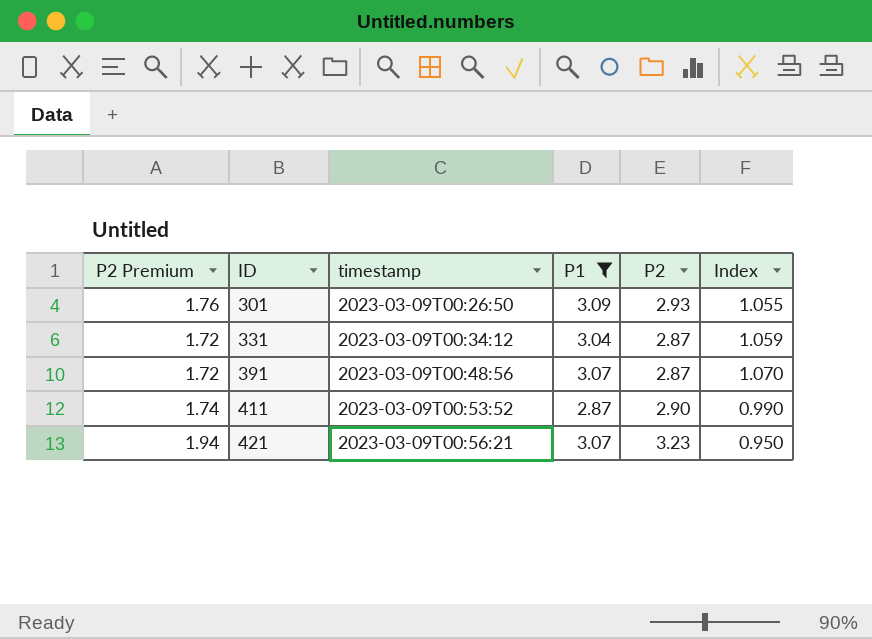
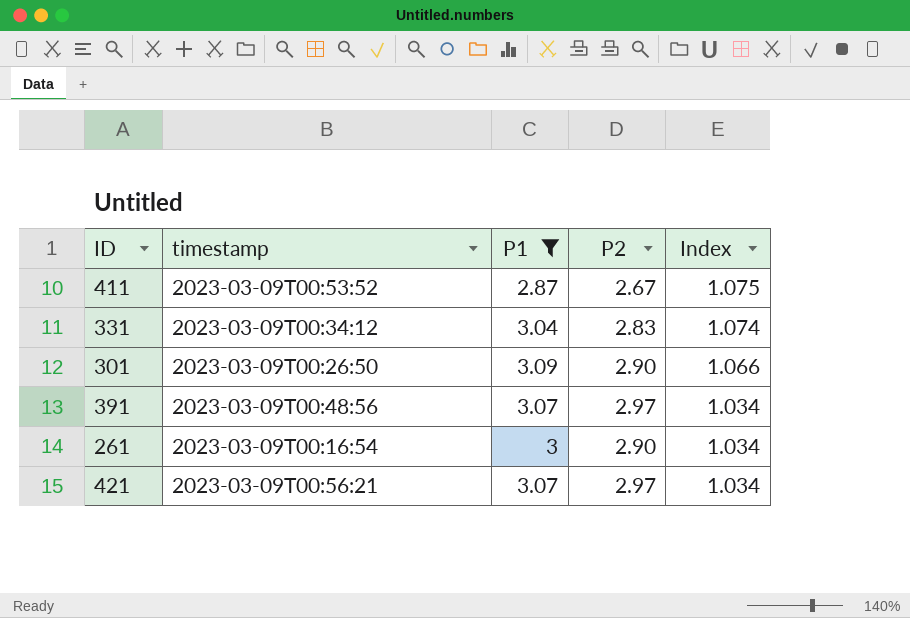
row order: ID ascending -> Index descending
column P2 Premium | formula: [P2] * 0.6 -> none
411 | P2: 2.90 -> 2.67
411 | Index: 0.990 -> 1.075
331 | P2: 2.87 -> 2.83
331 | Index: 1.059 -> 1.074
301 | P2: 2.93 -> 2.90
301 | Index: 1.055 -> 1.066
391 | P2: 2.87 -> 2.97
391 | Index: 1.070 -> 1.034
row 261: none -> 2023-03-09T00:16:54 | 3 | 2.90 | 1.034
421 | P2: 3.23 -> 2.97
421 | Index: 0.950 -> 1.034

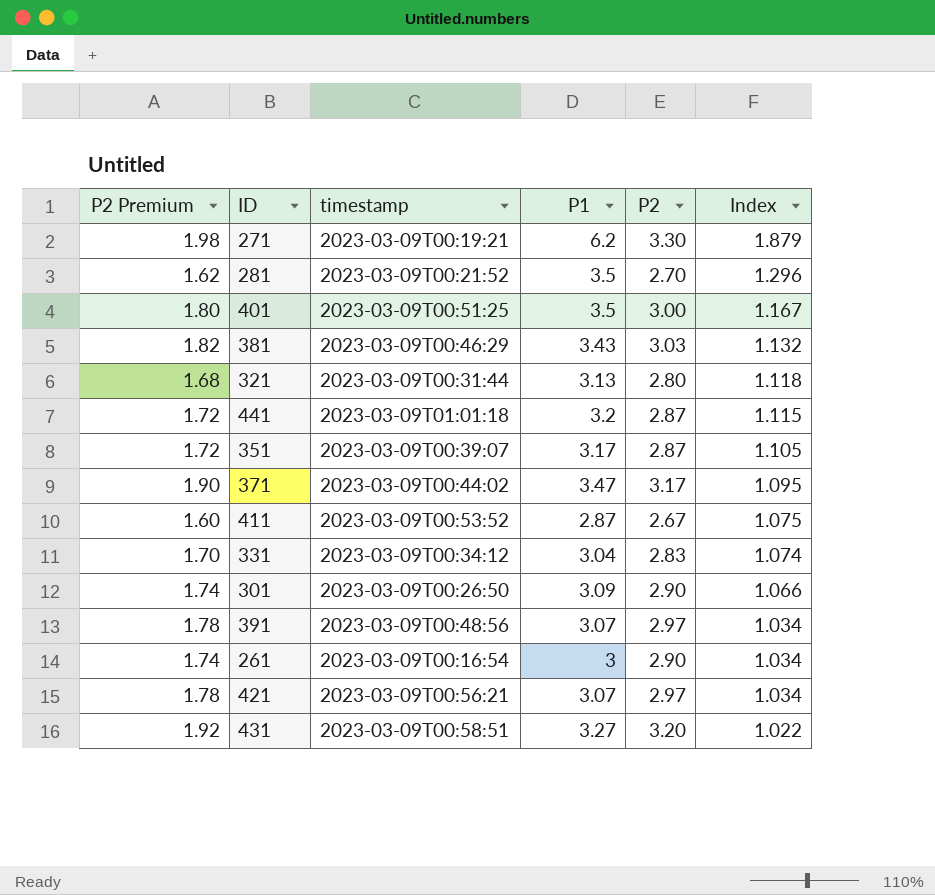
filter: P1 <= 3.09 -> none
column P2 Premium | formula: none -> [P2] * 0.6

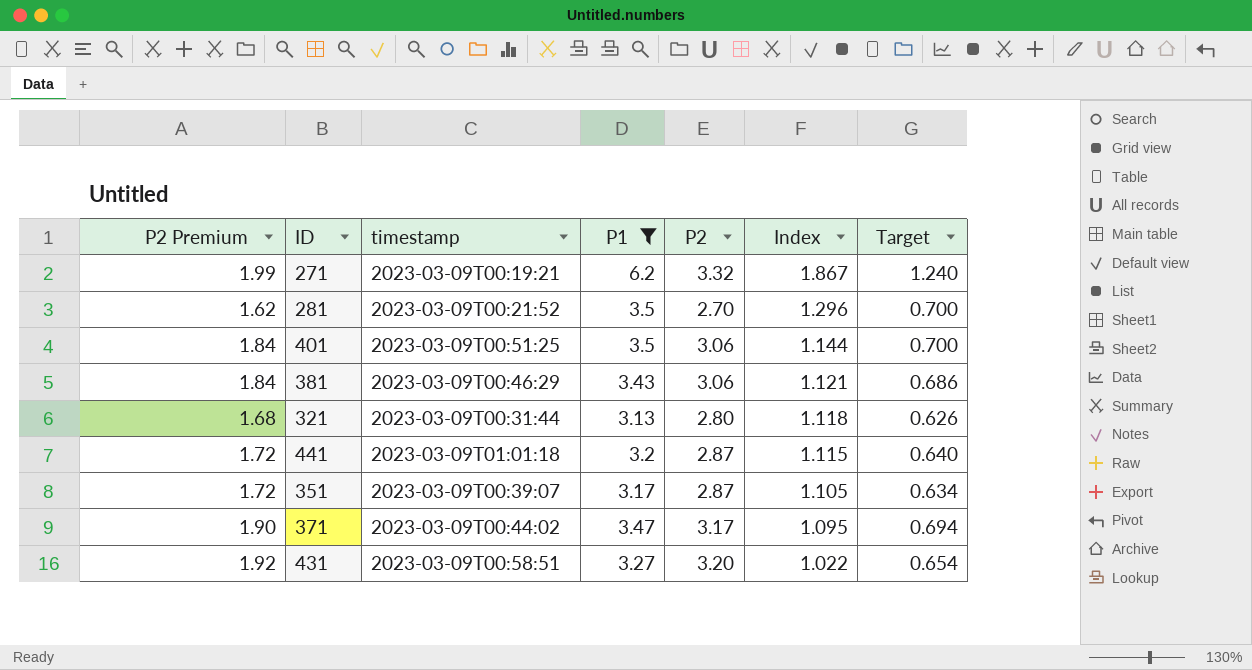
filter: none -> P1 >= 3.13
column Target | formula: none -> [P1] * 0.2
271 | P2 Premium: 1.98 -> 1.99
271 | P2: 3.30 -> 3.32
271 | Index: 1.879 -> 1.867
401 | P2 Premium: 1.80 -> 1.84
401 | P2: 3.00 -> 3.06
401 | Index: 1.167 -> 1.144
381 | P2 Premium: 1.82 -> 1.84
381 | P2: 3.03 -> 3.06
381 | Index: 1.132 -> 1.121

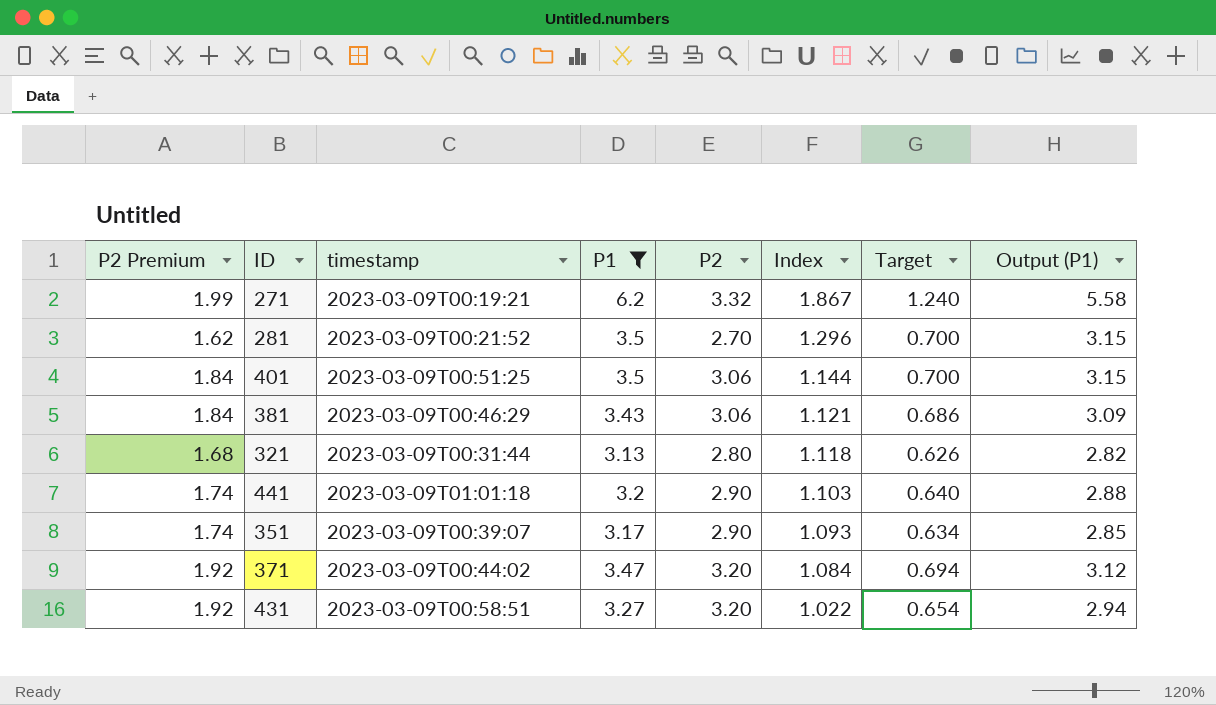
column Output (P1) | formula: none -> [P1] * 0.9
441 | P2 Premium: 1.72 -> 1.74
441 | P2: 2.87 -> 2.90
441 | Index: 1.115 -> 1.103
351 | P2 Premium: 1.72 -> 1.74
351 | P2: 2.87 -> 2.90
351 | Index: 1.105 -> 1.093
371 | P2 Premium: 1.90 -> 1.92
371 | P2: 3.17 -> 3.20
371 | Index: 1.095 -> 1.084

